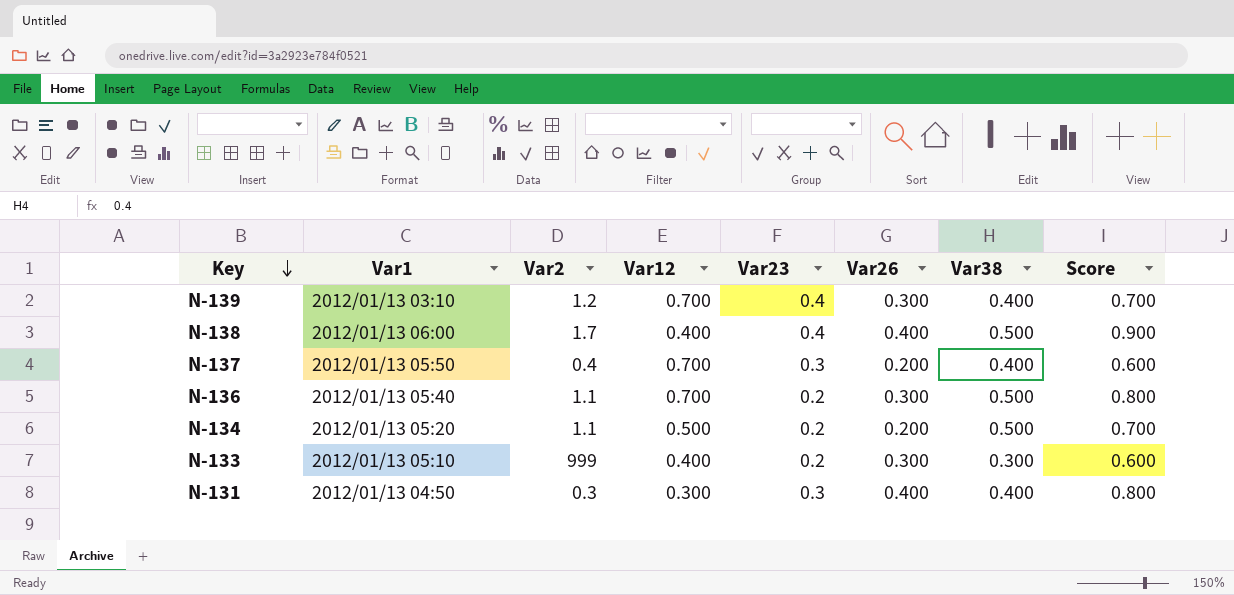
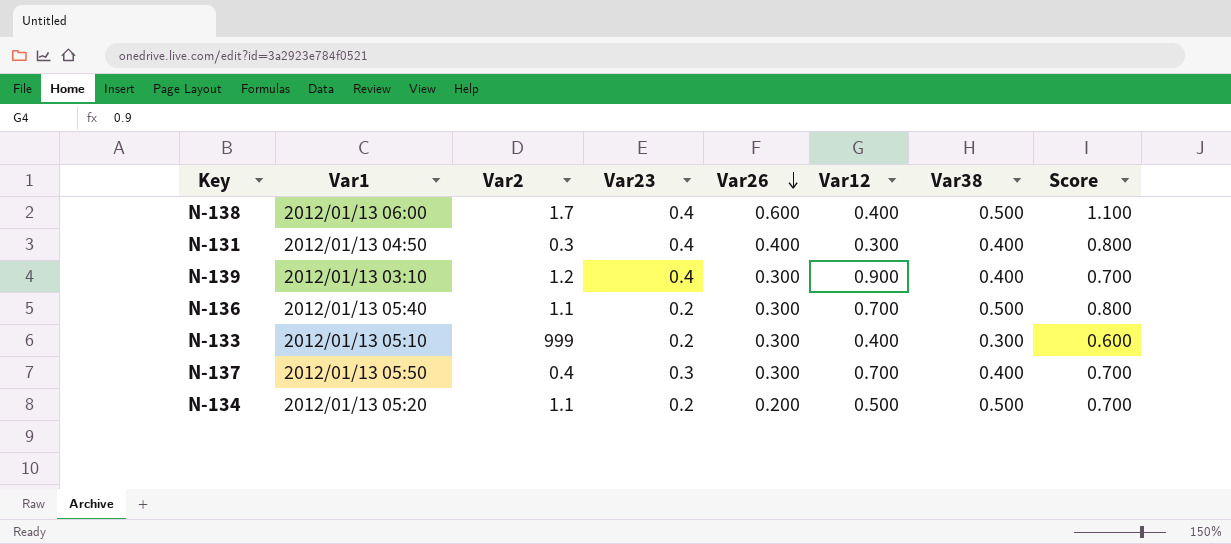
row order: Key descending -> Var26 descending
column Var12 | position: 4 -> 6
N-138 | Var26: 0.400 -> 0.600
N-138 | Score: 0.900 -> 1.100
N-131 | Var23: 0.3 -> 0.4
N-139 | Var12: 0.700 -> 0.900
N-137 | Var26: 0.200 -> 0.300
N-137 | Score: 0.600 -> 0.700

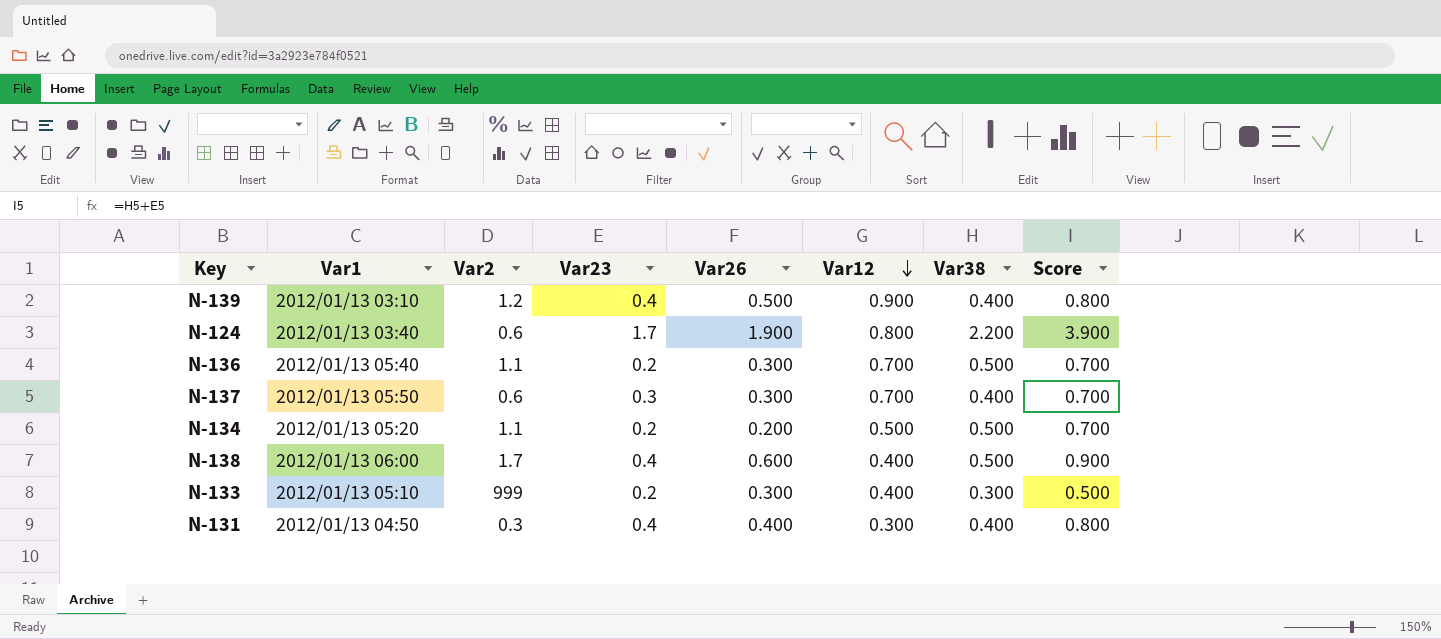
row order: Var26 descending -> Var12 descending
column Score | formula: [Var26] + [Var38] -> [Var23] + [Var38]
N-139 | Var26: 0.300 -> 0.500
row N-124: none -> 2012/01/13 03:40 | 0.6 | 1.7 | 1.900 | 0.800 | 2.200 | 3.900
N-137 | Var2: 0.4 -> 0.6

